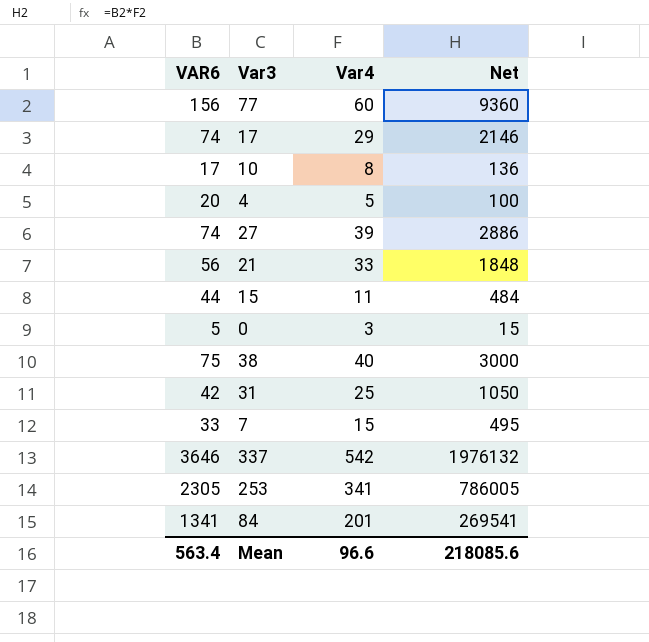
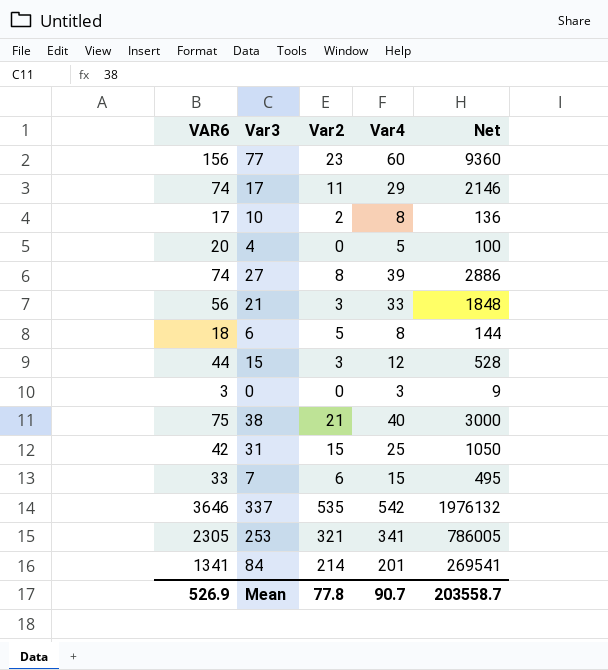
column Var2 | position: none -> 3
row 6: none -> 18 | 5 | 8 | 144
15 | Var4: 11 -> 12
15 | Net: 484 -> 528
0 | VAR6: 5 -> 3
0 | Net: 15 -> 9
Mean | VAR6: 563.4 -> 526.9
Mean | Var4: 96.6 -> 90.7
Mean | Net: 218085.6 -> 203558.7

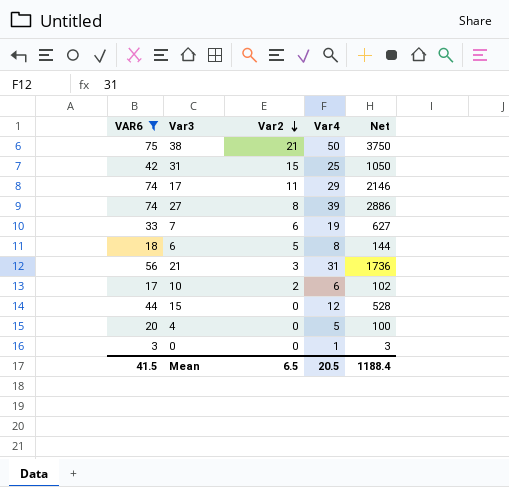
filter: none -> VAR6 <= 75
row order: none -> Var2 descending
38 | Var4: 40 -> 50
38 | Net: 3000 -> 3750
7 | Var4: 15 -> 19
7 | Net: 495 -> 627
21 | Var4: 33 -> 31
21 | Net: 1848 -> 1736
10 | Var4: 8 -> 6
10 | Net: 136 -> 102
15 | Var2: 3 -> 0
0 | Var4: 3 -> 1
0 | Net: 9 -> 3
Mean | VAR6: 526.9 -> 41.5
Mean | Var2: 77.8 -> 6.5
Mean | Var4: 90.7 -> 20.5
Mean | Net: 203558.7 -> 1188.4

